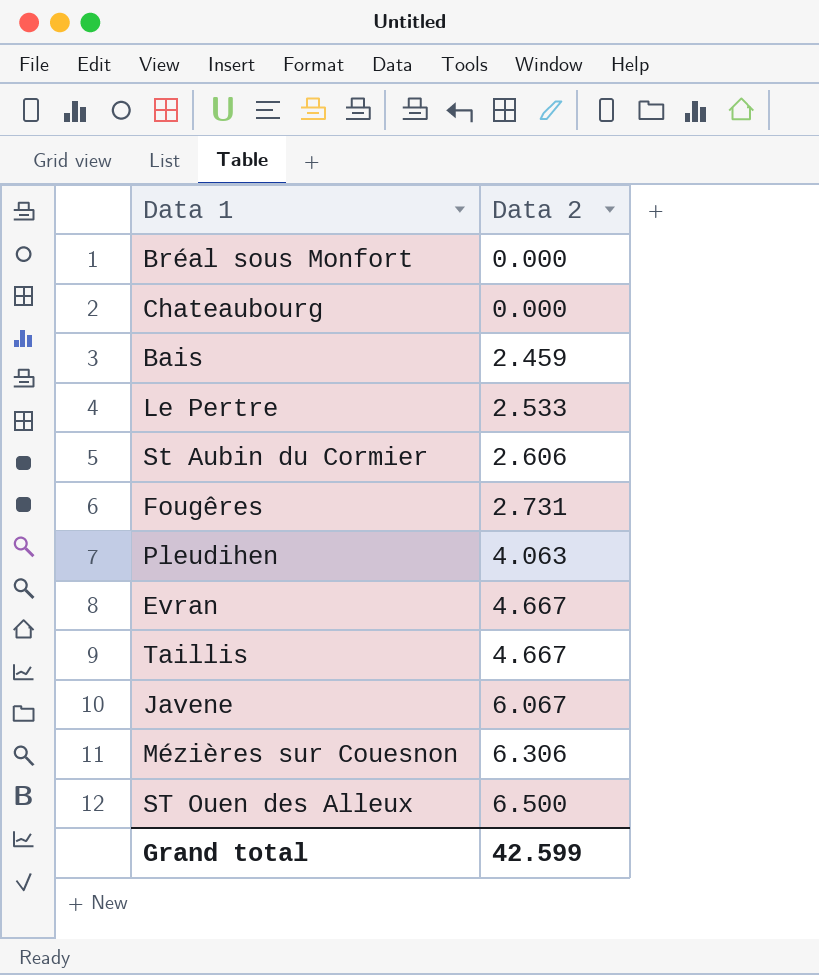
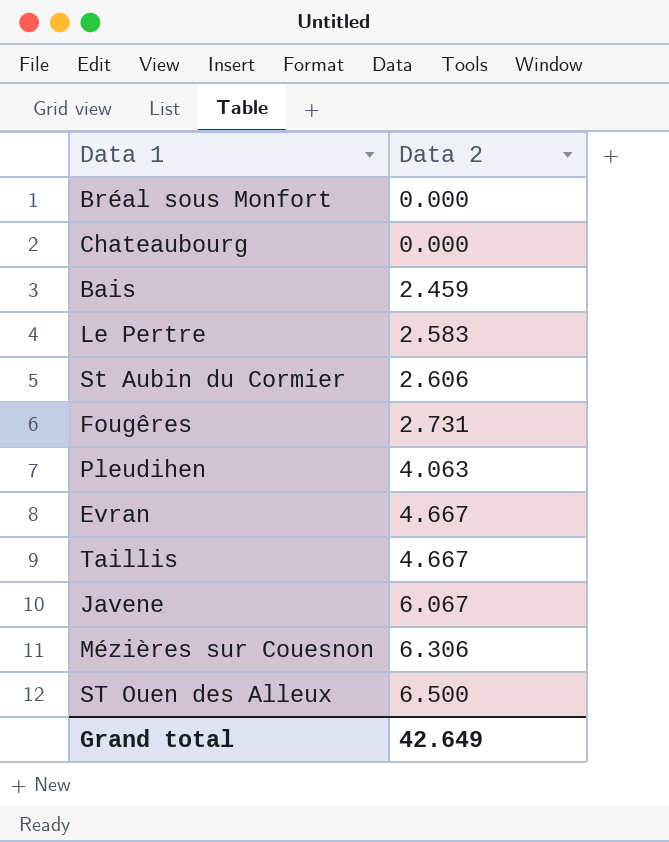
Le Pertre | Data 2: 2.533 -> 2.583
Grand total | Data 2: 42.599 -> 42.649

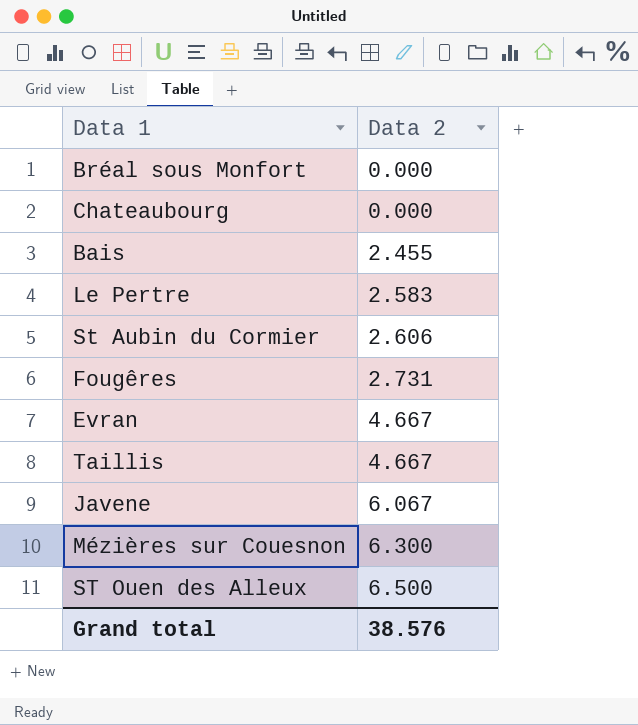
row Pleudihen: 4.063 -> none
Bais | Data 2: 2.459 -> 2.455
Mézières sur Couesnon | Data 2: 6.306 -> 6.300
Grand total | Data 2: 42.649 -> 38.576

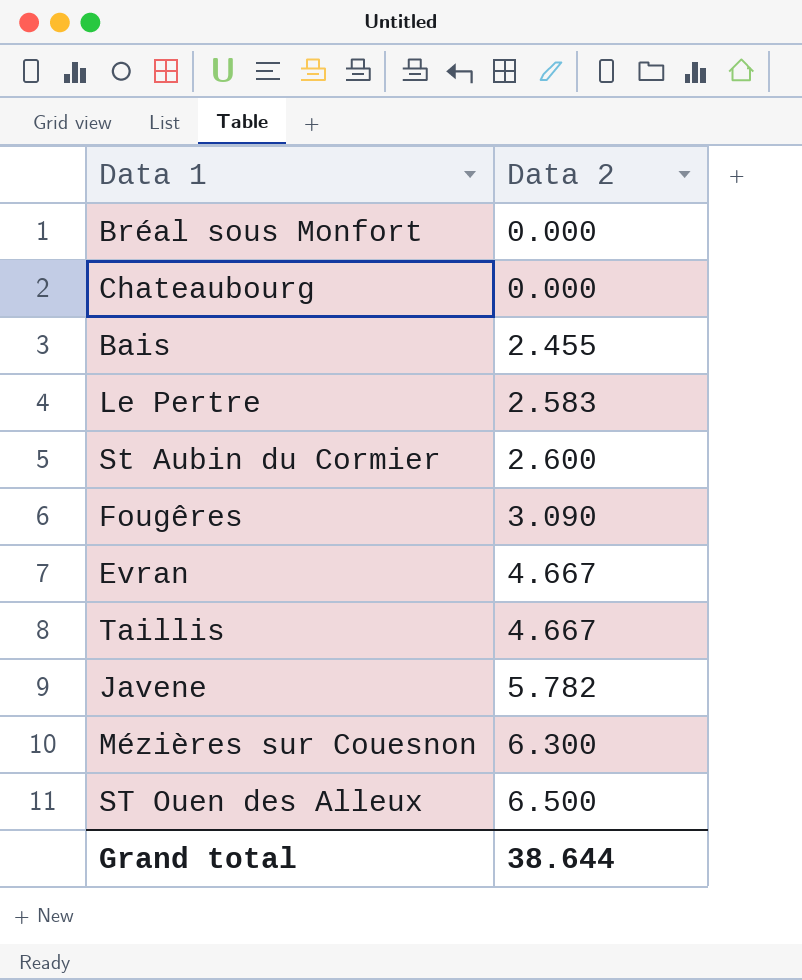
St Aubin du Cormier | Data 2: 2.606 -> 2.600
Fougêres | Data 2: 2.731 -> 3.090
Javene | Data 2: 6.067 -> 5.782
Grand total | Data 2: 38.576 -> 38.644

